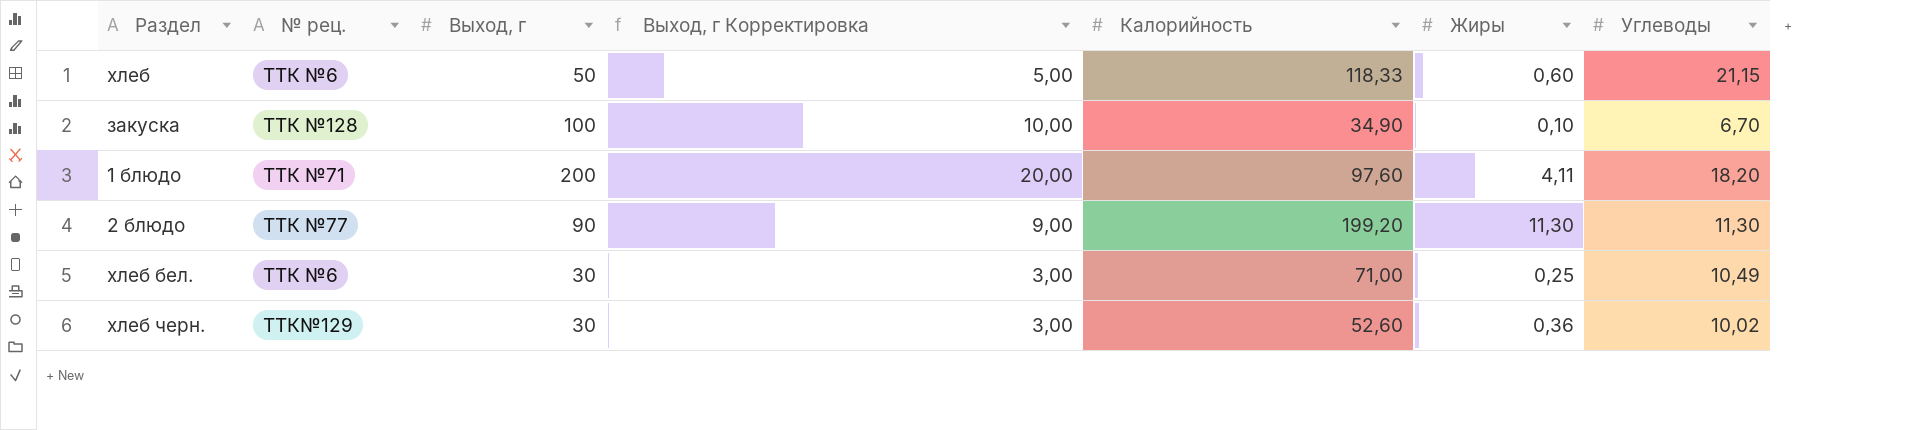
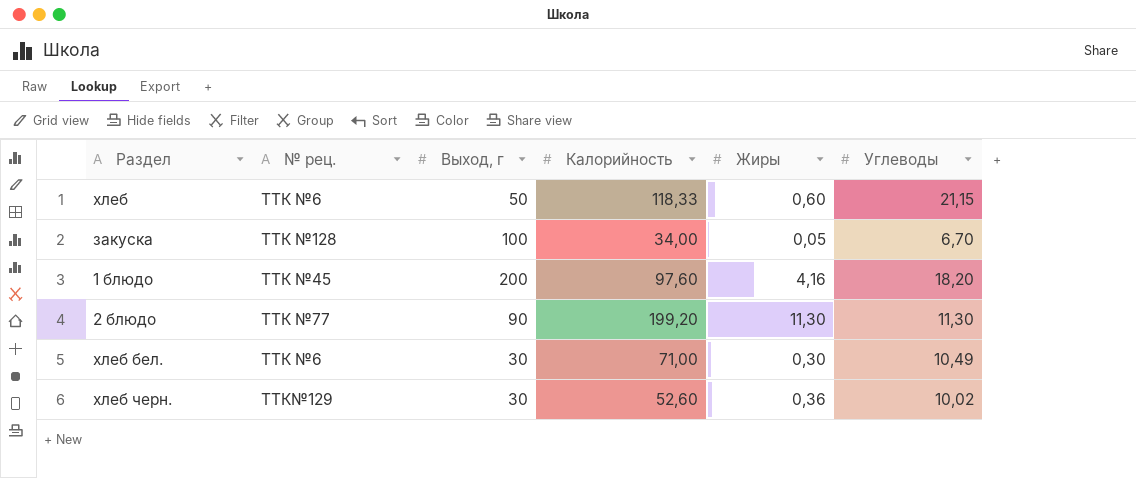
column Выход, г Корректировка | formula: [Выход, г] * 0,1 -> none
закуска | Калорийность: 34,90 -> 34,00
закуска | Жиры: 0,10 -> 0,05
1 блюдо | № рец.: ТТК №71 -> ТТК №45
1 блюдо | Жиры: 4,11 -> 4,16
хлеб бел. | Жиры: 0,25 -> 0,30

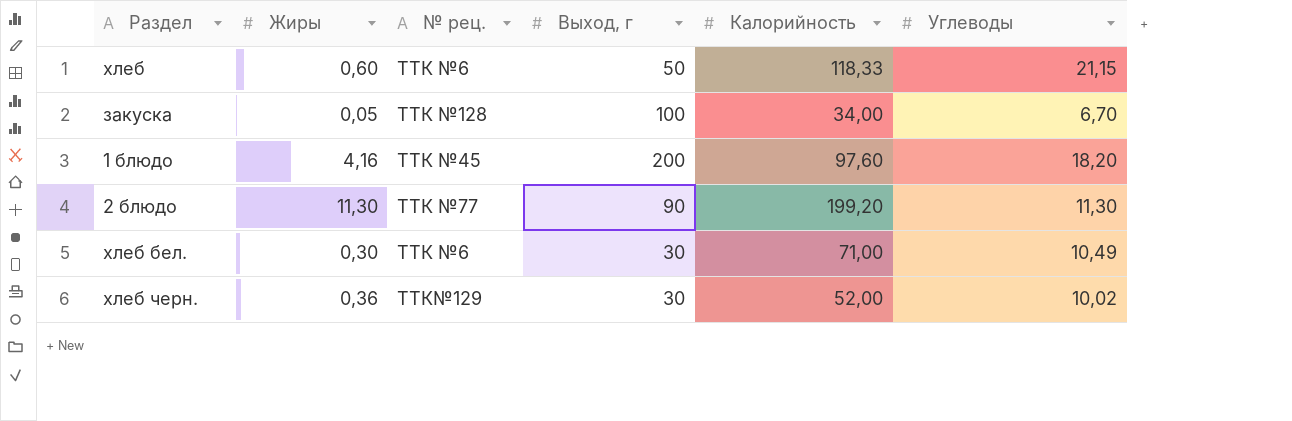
column Жиры | position: 5 -> 2
хлеб черн. | Калорийность: 52,60 -> 52,00

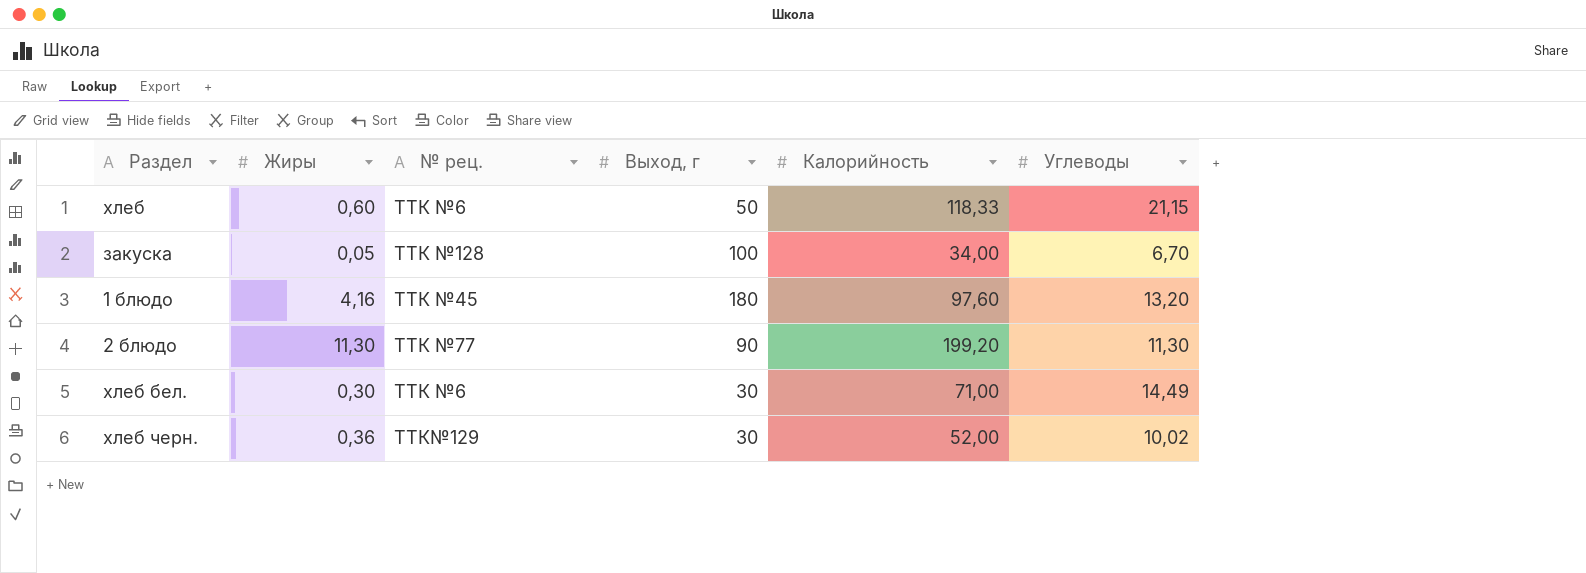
1 блюдо | Выход, г: 200 -> 180
1 блюдо | Углеводы: 18,20 -> 13,20
хлеб бел. | Углеводы: 10,49 -> 14,49

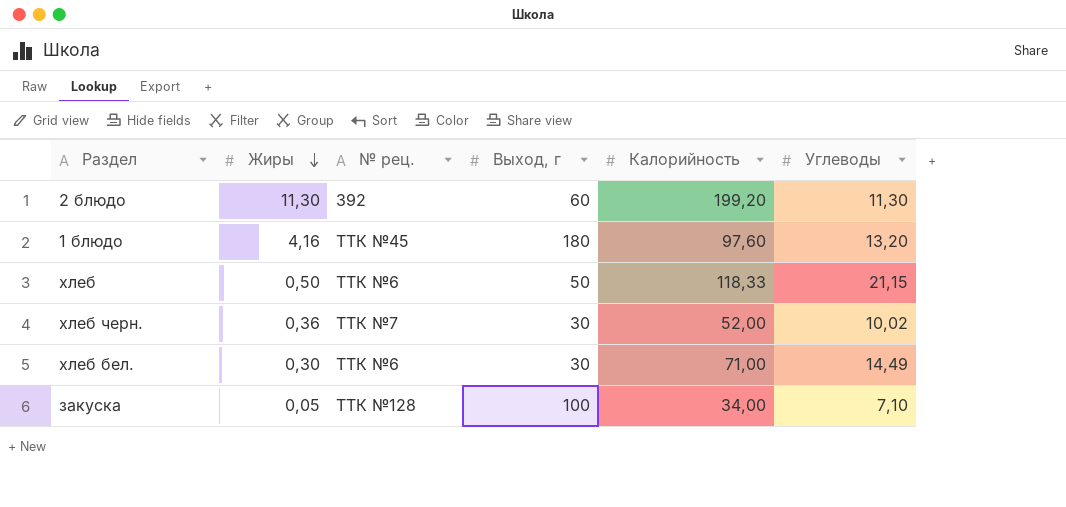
row order: none -> Жиры descending
2 блюдо | № рец.: ТТК №77 -> 392
2 блюдо | Выход, г: 90 -> 60
хлеб | Жиры: 0,60 -> 0,50
хлеб черн. | № рец.: ТТК№129 -> ТТК №7
закуска | Углеводы: 6,70 -> 7,10

